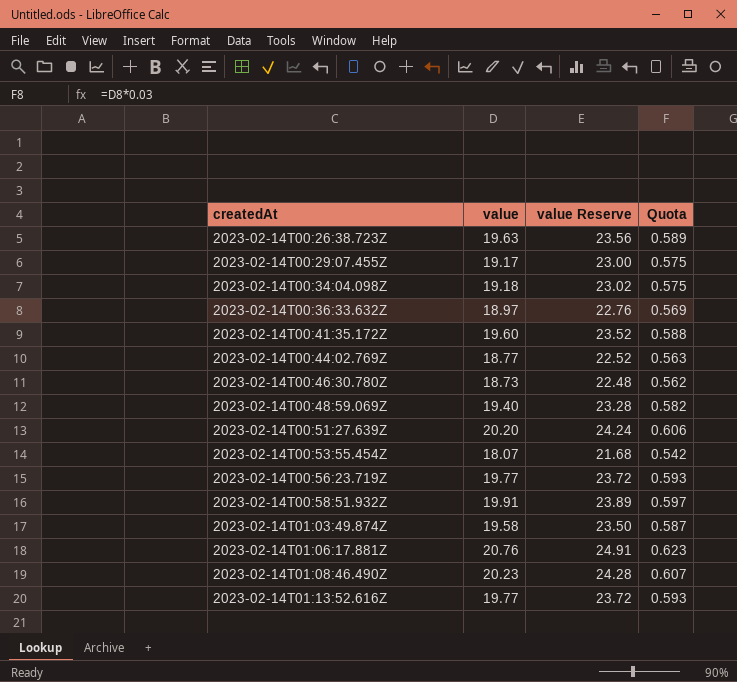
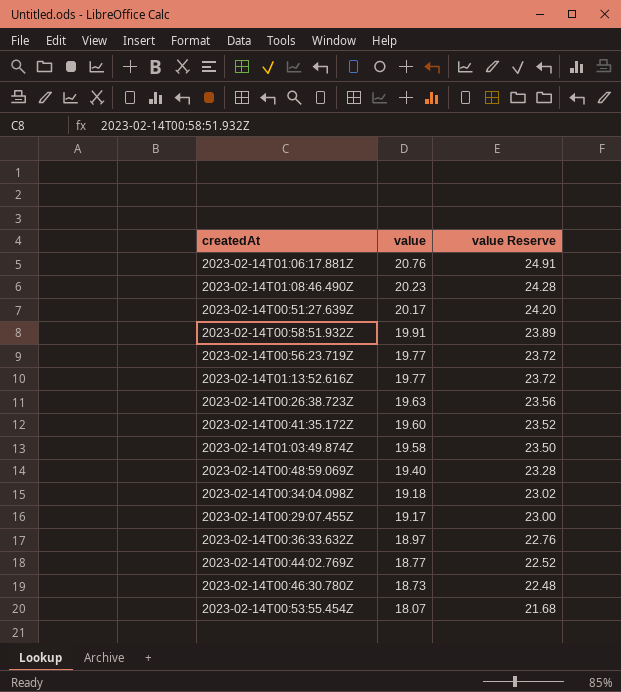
row order: createdAt ascending -> value descending
column Quota | formula: [value] * 0.03 -> none
2023-02-14T00:51:27.639Z | value: 20.20 -> 20.17
2023-02-14T00:51:27.639Z | value Reserve: 24.24 -> 24.20

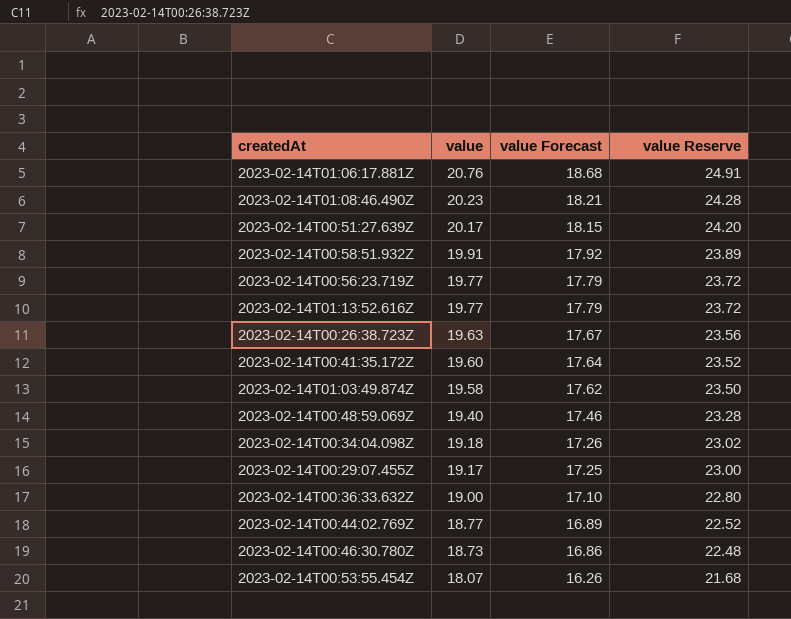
column value Forecast | formula: none -> [value] * 0.9
2023-02-14T00:36:33.632Z | value: 18.97 -> 19.00
2023-02-14T00:36:33.632Z | value Reserve: 22.76 -> 22.80

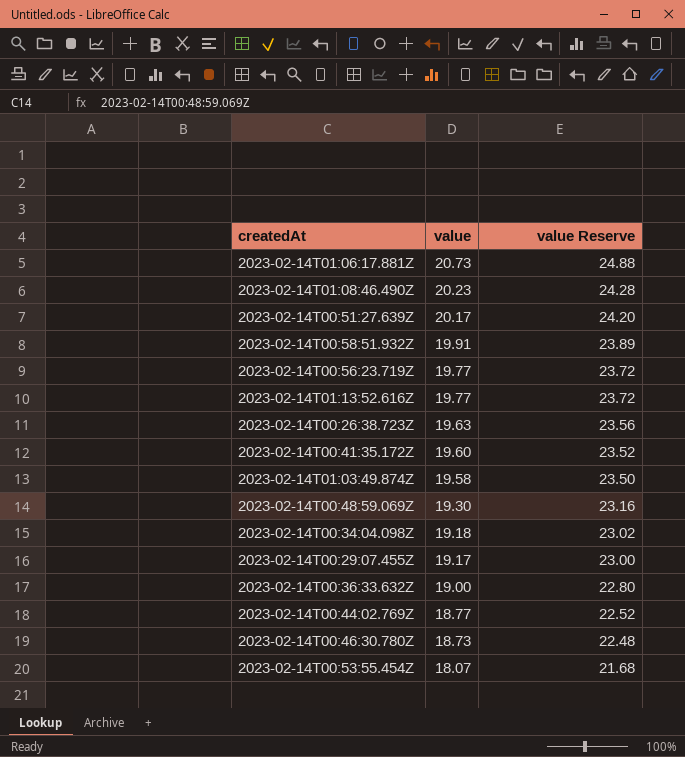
column value Forecast | formula: [value] * 0.9 -> none
2023-02-14T01:06:17.881Z | value: 20.76 -> 20.73
2023-02-14T01:06:17.881Z | value Reserve: 24.91 -> 24.88
2023-02-14T00:48:59.069Z | value: 19.40 -> 19.30
2023-02-14T00:48:59.069Z | value Reserve: 23.28 -> 23.16

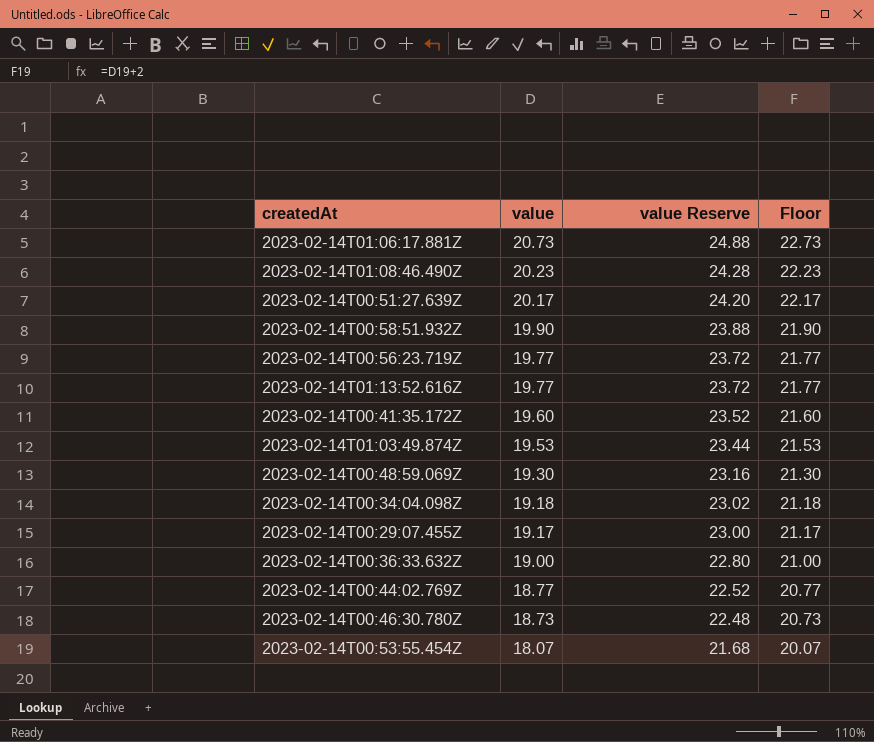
column Floor | formula: none -> [value] + 2
row 2023-02-14T00:26:38.723Z: 19.63 | 23.56 -> none
2023-02-14T00:58:51.932Z | value: 19.91 -> 19.90
2023-02-14T00:58:51.932Z | value Reserve: 23.89 -> 23.88
2023-02-14T01:03:49.874Z | value: 19.58 -> 19.53
2023-02-14T01:03:49.874Z | value Reserve: 23.50 -> 23.44

